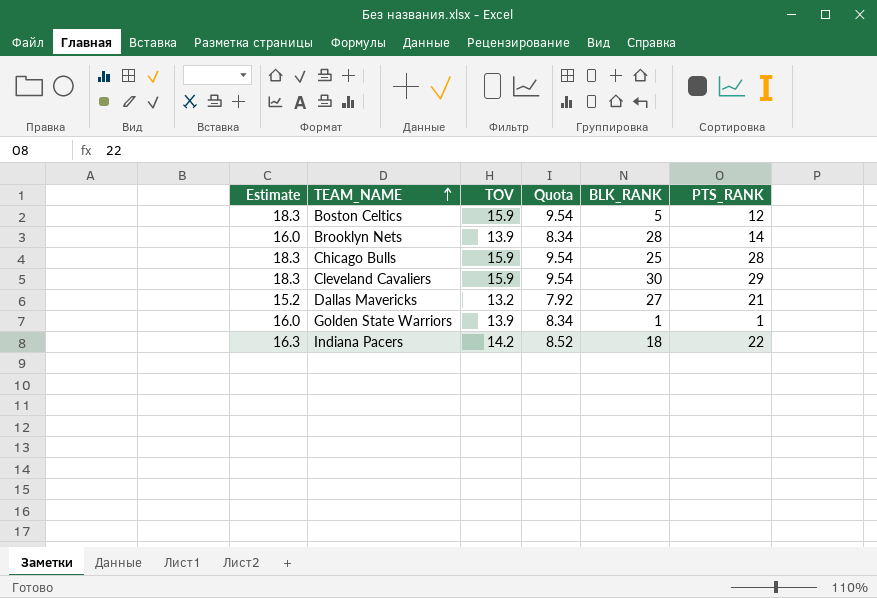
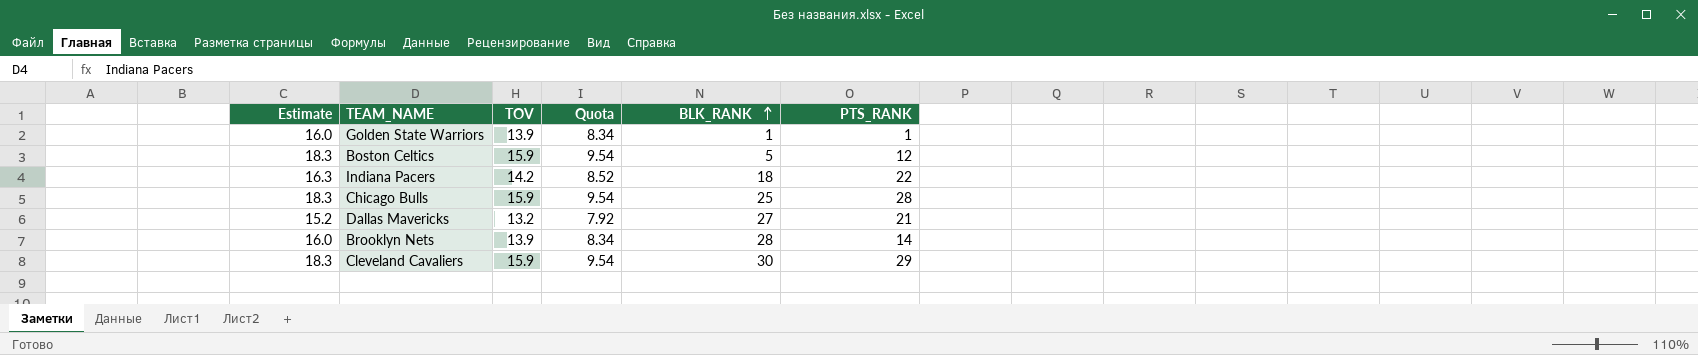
row order: TEAM_NAME ascending -> BLK_RANK ascending

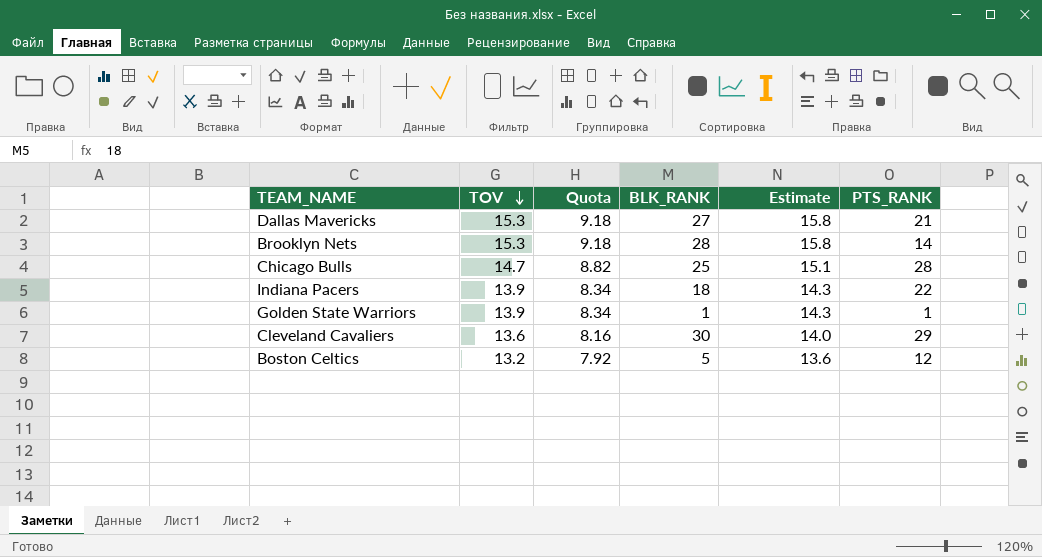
row order: BLK_RANK ascending -> TOV descending
column Estimate | formula: [TOV] * 1.15 -> [TOV] * 1.03
column Estimate | position: 1 -> 5
Dallas Mavericks | TOV: 13.2 -> 15.3
Dallas Mavericks | Quota: 7.92 -> 9.18
Brooklyn Nets | TOV: 13.9 -> 15.3
Brooklyn Nets | Quota: 8.34 -> 9.18
Chicago Bulls | TOV: 15.9 -> 14.7
Chicago Bulls | Quota: 9.54 -> 8.82
Indiana Pacers | TOV: 14.2 -> 13.9
Indiana Pacers | Quota: 8.52 -> 8.34
Cleveland Cavaliers | TOV: 15.9 -> 13.6
Cleveland Cavaliers | Quota: 9.54 -> 8.16
Boston Celtics | TOV: 15.9 -> 13.2
Boston Celtics | Quota: 9.54 -> 7.92

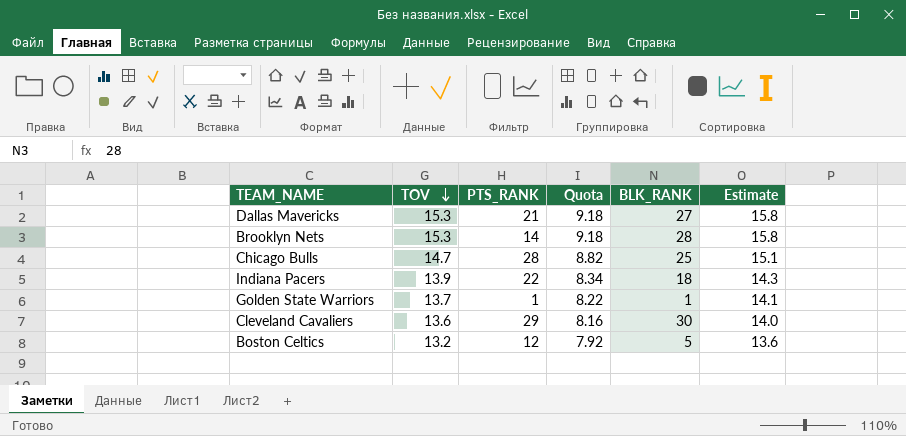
column PTS_RANK | position: 6 -> 3
Golden State Warriors | TOV: 13.9 -> 13.7
Golden State Warriors | Quota: 8.34 -> 8.22
Golden State Warriors | Estimate: 14.3 -> 14.1

